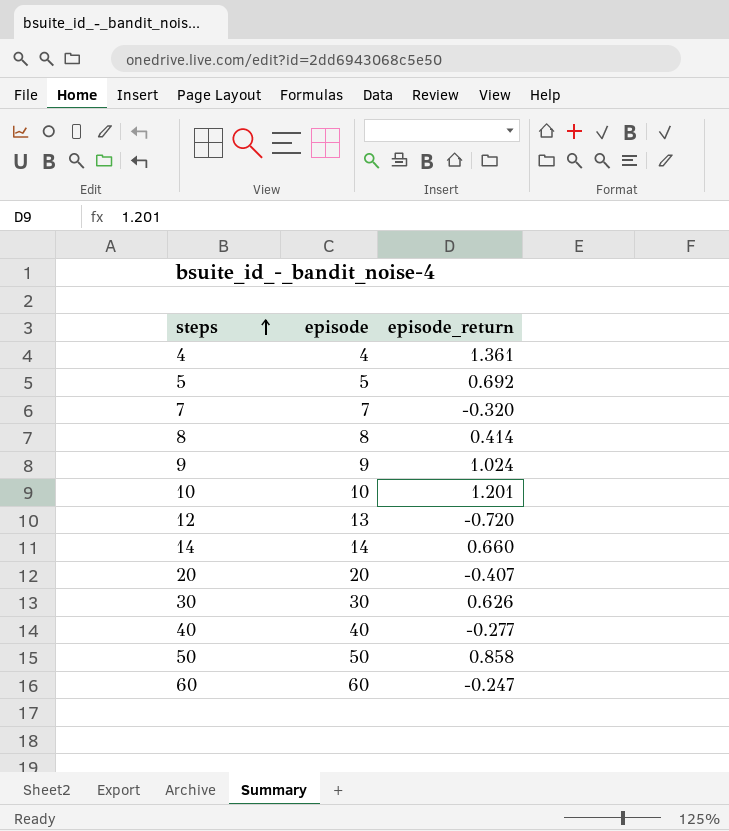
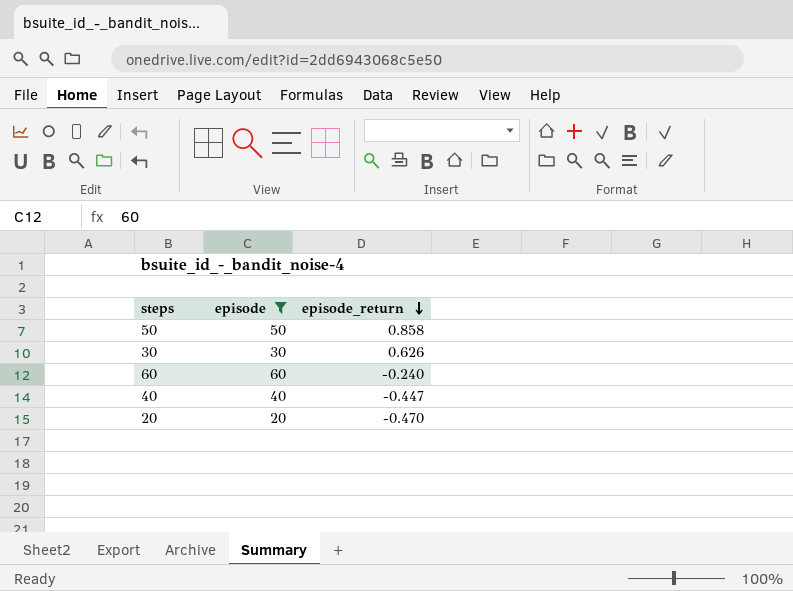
filter: none -> episode >= 20
row order: steps ascending -> episode_return descending
60 | episode_return: -0.247 -> -0.240
40 | episode_return: -0.277 -> -0.447
20 | episode_return: -0.407 -> -0.470

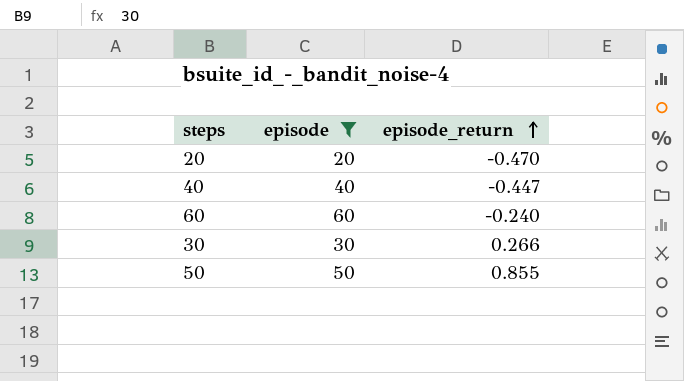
row order: episode_return descending -> episode_return ascending
30 | episode_return: 0.626 -> 0.266
50 | episode_return: 0.858 -> 0.855

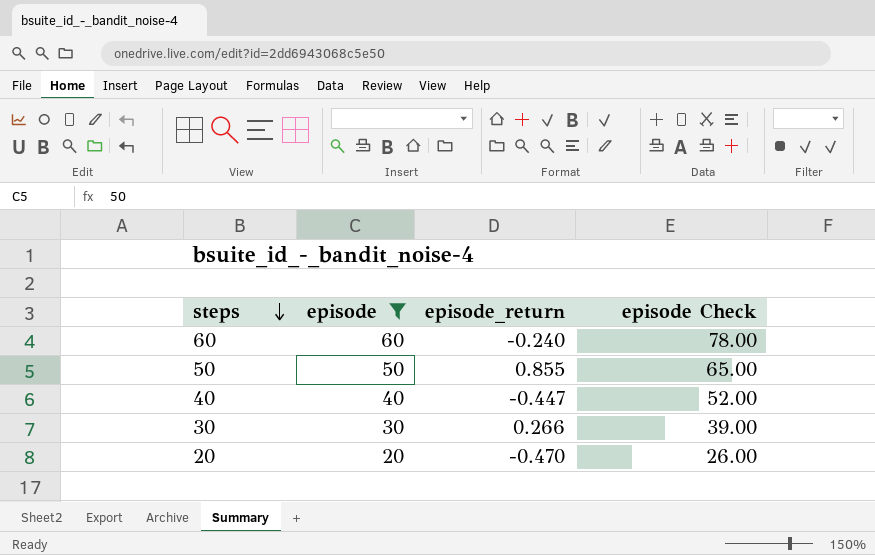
row order: episode_return ascending -> steps descending
column episode Check | formula: none -> [episode] * 1.3

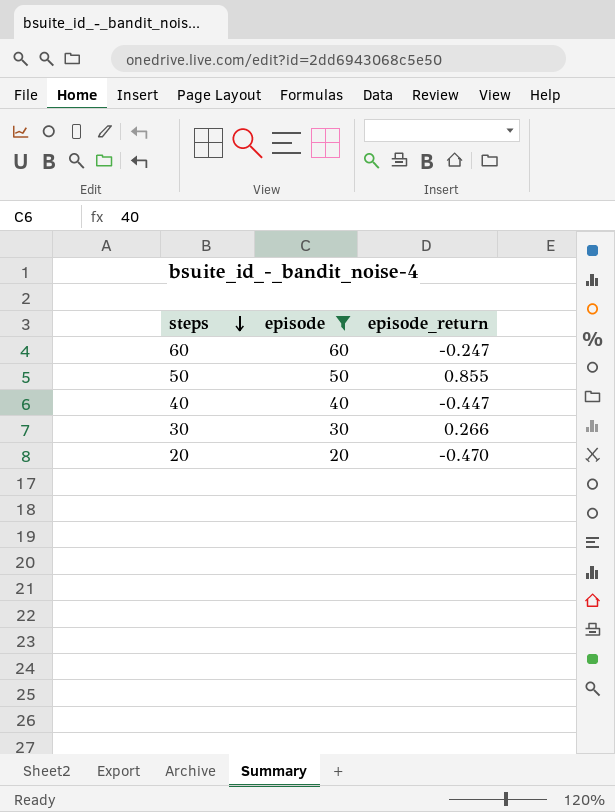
column episode Check | formula: [episode] * 1.3 -> none
60 | episode_return: -0.240 -> -0.247

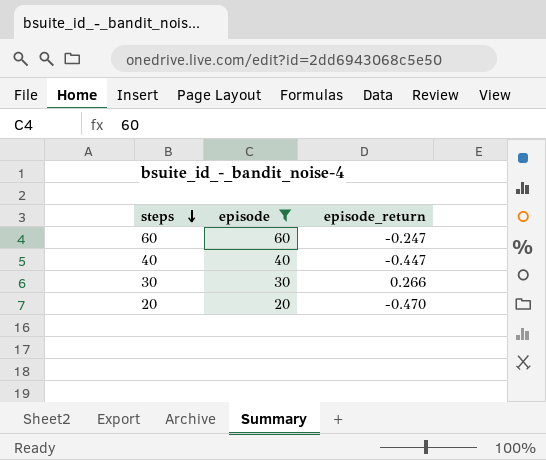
row 50: 50 | 0.855 -> none

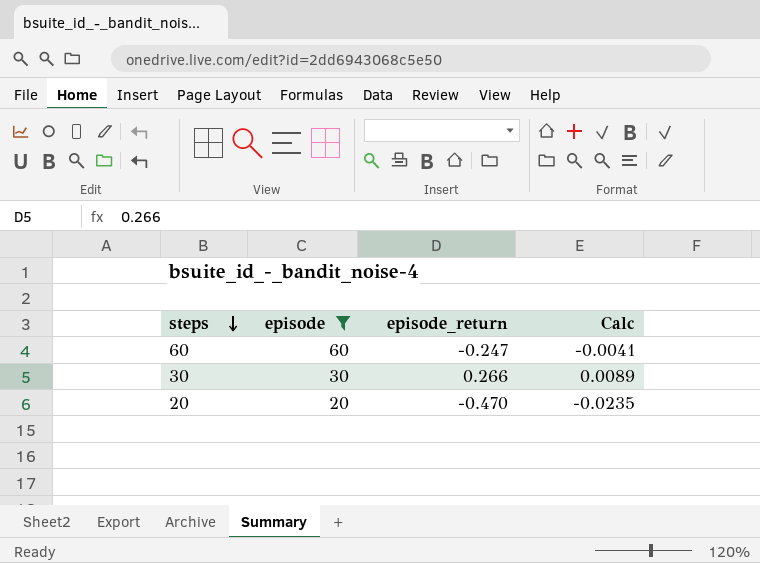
column Calc | formula: none -> [episode_return] / [episode]
row 40: 40 | -0.447 -> none

